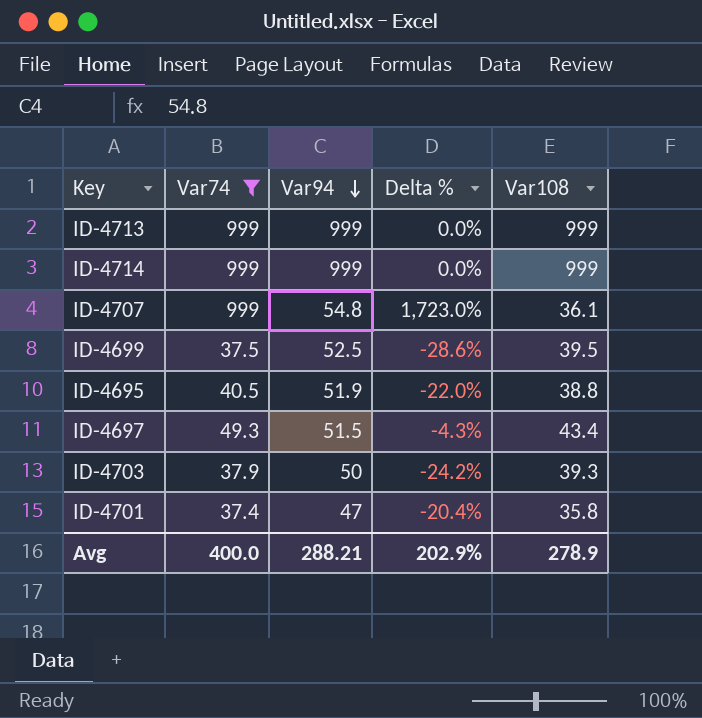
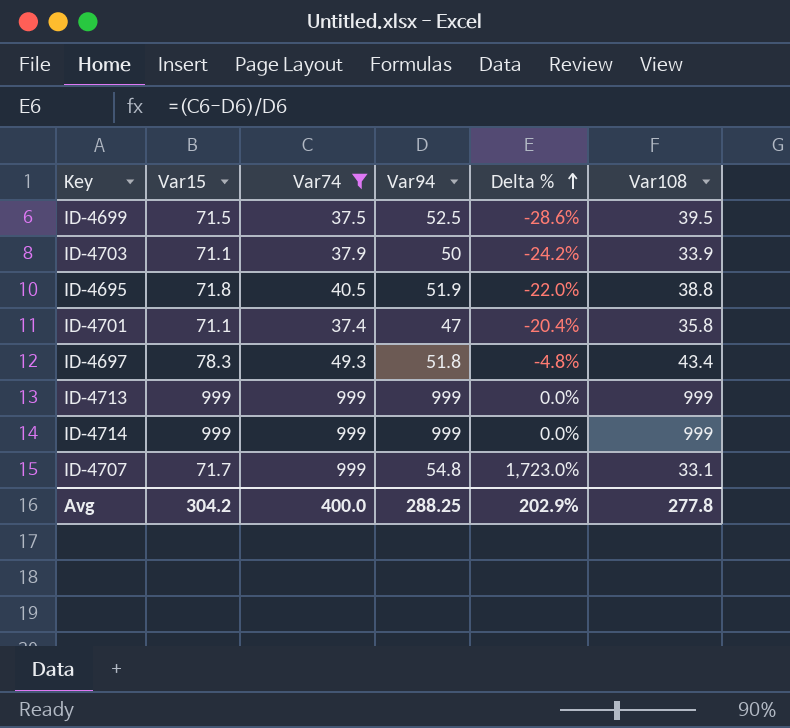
row order: Var94 descending -> Delta % ascending
column Var15 | position: none -> 2
ID-4703 | Var108: 39.3 -> 33.9
ID-4697 | Var94: 51.5 -> 51.8
ID-4697 | Delta %: -4.3% -> -4.8%
ID-4707 | Var108: 36.1 -> 33.1
Avg | Var94: 288.21 -> 288.25
Avg | Var108: 278.9 -> 277.8

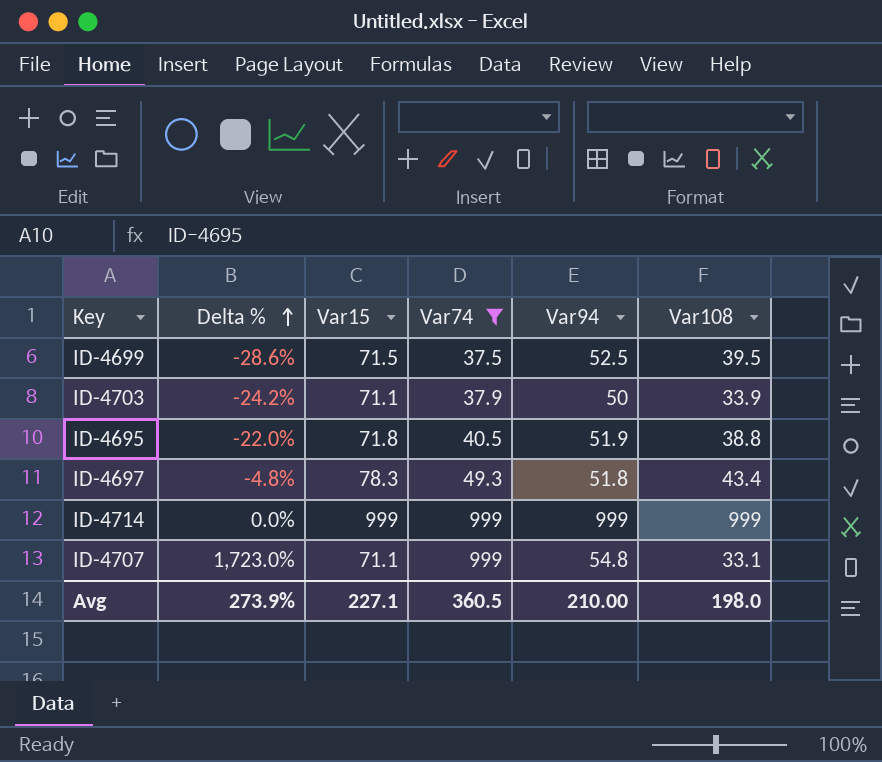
column Delta % | position: 5 -> 2
row ID-4701: 71.1 | 37.4 | 47 | -20.4% | 35.8 -> none
row ID-4713: 999 | 999 | 999 | 0.0% | 999 -> none
ID-4707 | Var15: 71.7 -> 71.1
Avg | Delta %: 202.9% -> 273.9%
Avg | Var15: 304.2 -> 227.1
Avg | Var74: 400.0 -> 360.5
Avg | Var94: 288.25 -> 210.00
Avg | Var108: 277.8 -> 198.0

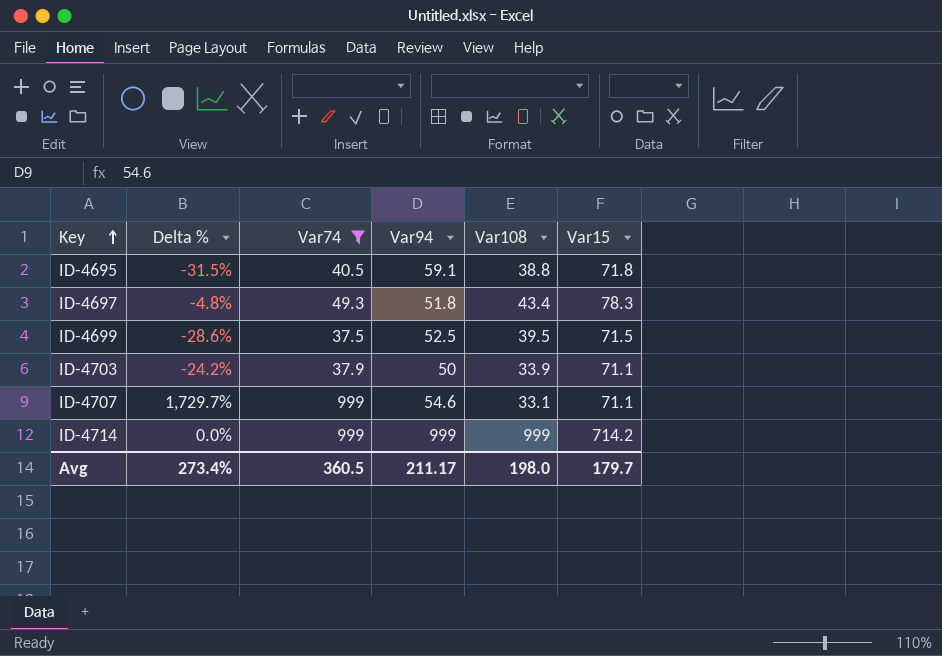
row order: Delta % ascending -> Key ascending
column Var15 | position: 3 -> 6
ID-4695 | Delta %: -22.0% -> -31.5%
ID-4695 | Var94: 51.9 -> 59.1
ID-4707 | Delta %: 1,723.0% -> 1,729.7%
ID-4707 | Var94: 54.8 -> 54.6
ID-4714 | Var15: 999 -> 714.2
Avg | Delta %: 273.9% -> 273.4%
Avg | Var94: 210.00 -> 211.17
Avg | Var15: 227.1 -> 179.7

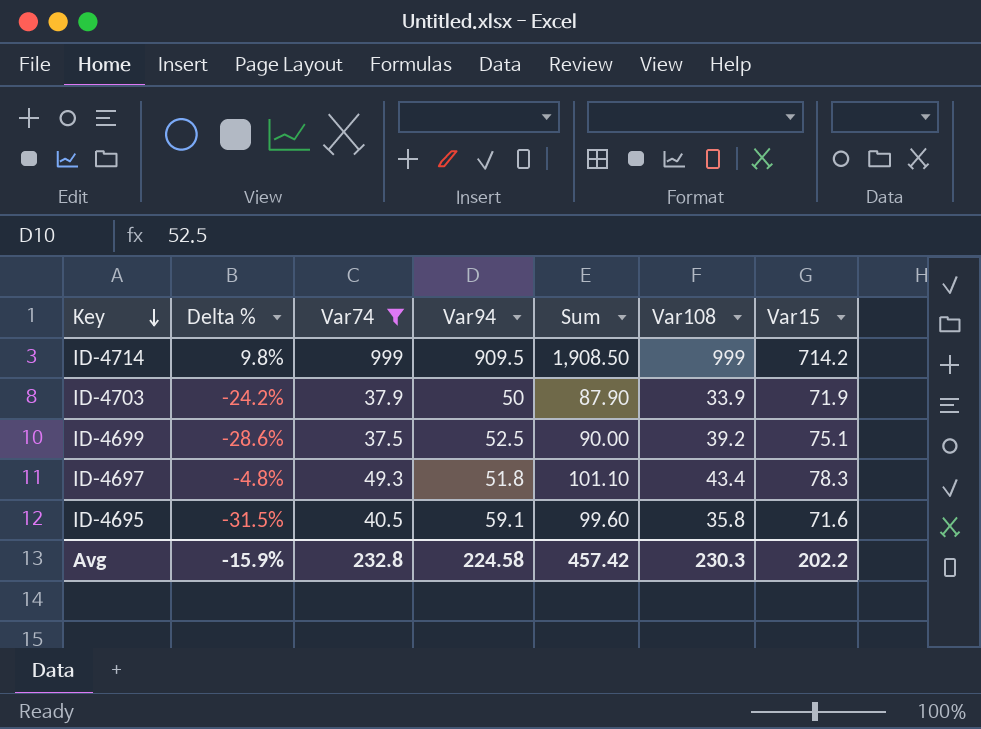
row order: Key ascending -> Key descending
column Sum | formula: none -> [Var74] + [Var94]
row ID-4707: 1,729.7% | 999 | 54.6 | 33.1 | 71.1 -> none
ID-4714 | Delta %: 0.0% -> 9.8%
ID-4714 | Var94: 999 -> 909.5
ID-4703 | Var15: 71.1 -> 71.9
ID-4699 | Var108: 39.5 -> 39.2
ID-4699 | Var15: 71.5 -> 75.1
ID-4695 | Var108: 38.8 -> 35.8
ID-4695 | Var15: 71.8 -> 71.6
Avg | Delta %: 273.4% -> -15.9%
Avg | Var74: 360.5 -> 232.8
Avg | Var94: 211.17 -> 224.58
Avg | Var108: 198.0 -> 230.3
Avg | Var15: 179.7 -> 202.2

